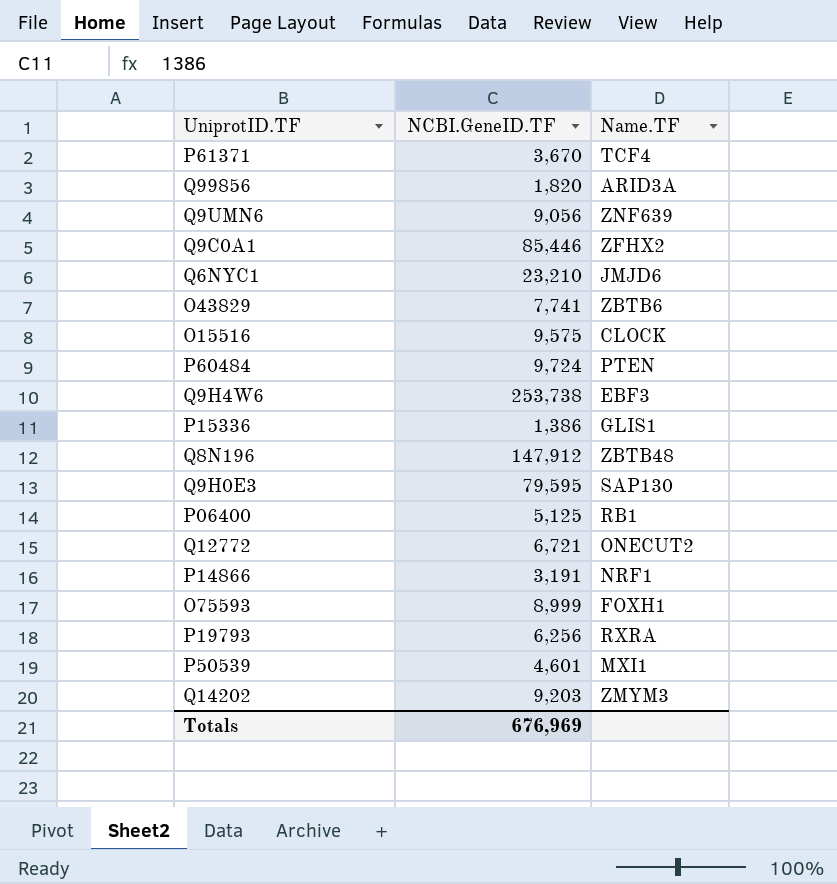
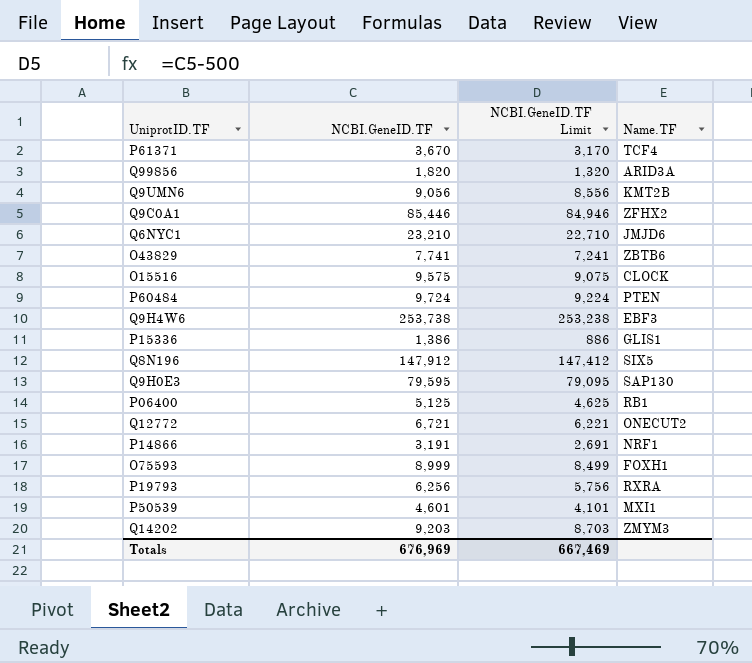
column NCBI.GeneID.TF Limit | formula: none -> [NCBI.GeneID.TF] - 500
Q9UMN6 | Name.TF: ZNF639 -> KMT2B
Q8N196 | Name.TF: ZBTB48 -> SIX5

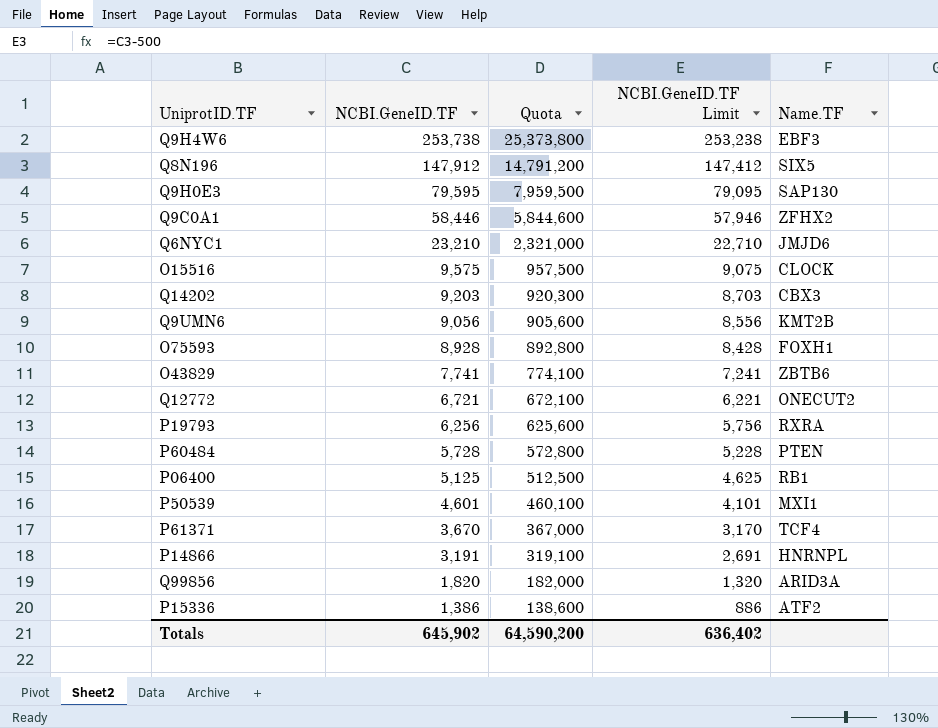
row order: none -> NCBI.GeneID.TF descending
column Quota | formula: none -> [NCBI.GeneID.TF] * 100
Q9C0A1 | NCBI.GeneID.TF: 85,446 -> 58,446
Q9C0A1 | NCBI.GeneID.TF Limit: 84,946 -> 57,946
Q14202 | Name.TF: ZMYM3 -> CBX3
O75593 | NCBI.GeneID.TF: 8,999 -> 8,928
O75593 | NCBI.GeneID.TF Limit: 8,499 -> 8,428
P60484 | NCBI.GeneID.TF: 9,724 -> 5,728
P60484 | NCBI.GeneID.TF Limit: 9,224 -> 5,228
P14866 | Name.TF: NRF1 -> HNRNPL
P15336 | Name.TF: GLIS1 -> ATF2
Totals | NCBI.GeneID.TF: 676,969 -> 645,902
Totals | NCBI.GeneID.TF Limit: 667,469 -> 636,402

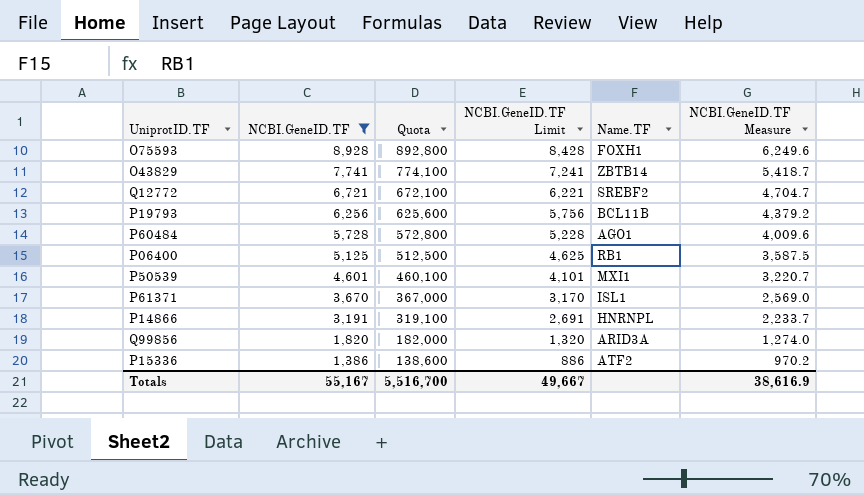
filter: none -> NCBI.GeneID.TF <= 8,928
column NCBI.GeneID.TF Measure | formula: none -> [NCBI.GeneID.TF] * 0.7
O43829 | Name.TF: ZBTB6 -> ZBTB14
Q12772 | Name.TF: ONECUT2 -> SREBF2
P19793 | Name.TF: RXRA -> BCL11B
P60484 | Name.TF: PTEN -> AGO1
P61371 | Name.TF: TCF4 -> ISL1
Totals | NCBI.GeneID.TF: 645,902 -> 55,167
Totals | Quota: 64,590,200 -> 5,516,700
Totals | NCBI.GeneID.TF Limit: 636,402 -> 49,667

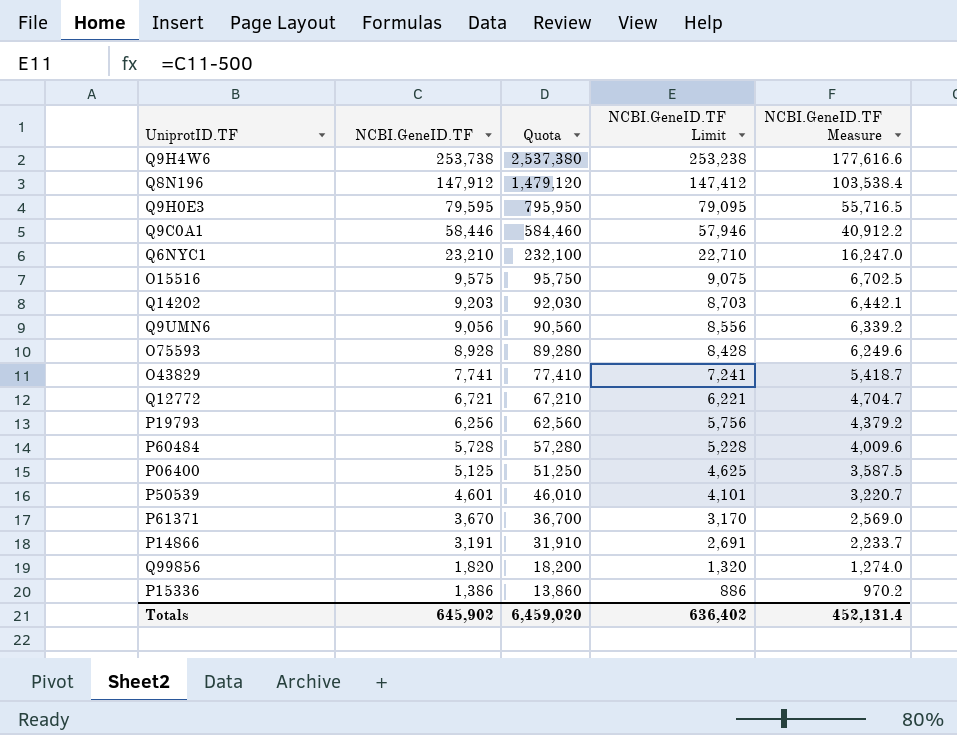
filter: NCBI.GeneID.TF <= 8,928 -> none
column Name.TF | position: 5 -> none
column Quota | formula: [NCBI.GeneID.TF] * 100 -> [NCBI.GeneID.TF] * 10
Totals | NCBI.GeneID.TF: 55,167 -> 645,902
Totals | Quota: 5,516,700 -> 6,459,020
Totals | NCBI.GeneID.TF Limit: 49,667 -> 636,402
Totals | NCBI.GeneID.TF Measure: 38,616.9 -> 452,131.4

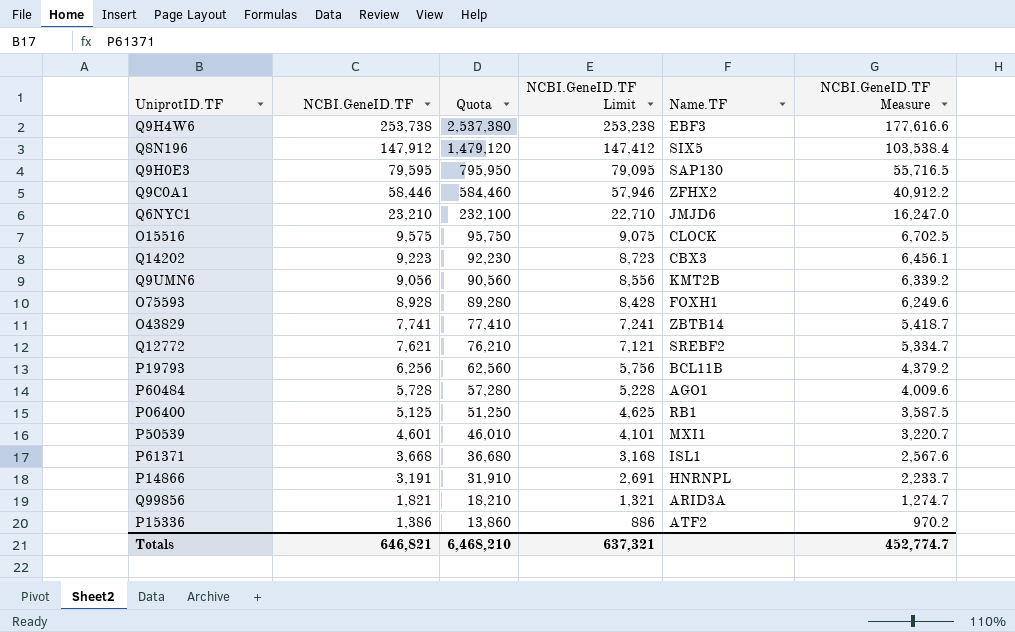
column Name.TF | position: none -> 5
Q14202 | NCBI.GeneID.TF: 9,203 -> 9,223
Q14202 | Quota: 92,030 -> 92,230
Q14202 | NCBI.GeneID.TF Limit: 8,703 -> 8,723
Q14202 | NCBI.GeneID.TF Measure: 6,442.1 -> 6,456.1
Q12772 | NCBI.GeneID.TF: 6,721 -> 7,621
Q12772 | Quota: 67,210 -> 76,210
Q12772 | NCBI.GeneID.TF Limit: 6,221 -> 7,121
Q12772 | NCBI.GeneID.TF Measure: 4,704.7 -> 5,334.7
P61371 | NCBI.GeneID.TF: 3,670 -> 3,668
P61371 | Quota: 36,700 -> 36,680
P61371 | NCBI.GeneID.TF Limit: 3,170 -> 3,168
P61371 | NCBI.GeneID.TF Measure: 2,569.0 -> 2,567.6
Q99856 | NCBI.GeneID.TF: 1,820 -> 1,821
Q99856 | Quota: 18,200 -> 18,210
Q99856 | NCBI.GeneID.TF Limit: 1,320 -> 1,321
Q99856 | NCBI.GeneID.TF Measure: 1,274.0 -> 1,274.7
Totals | NCBI.GeneID.TF: 645,902 -> 646,821
Totals | Quota: 6,459,020 -> 6,468,210
Totals | NCBI.GeneID.TF Limit: 636,402 -> 637,321
Totals | NCBI.GeneID.TF Measure: 452,131.4 -> 452,774.7

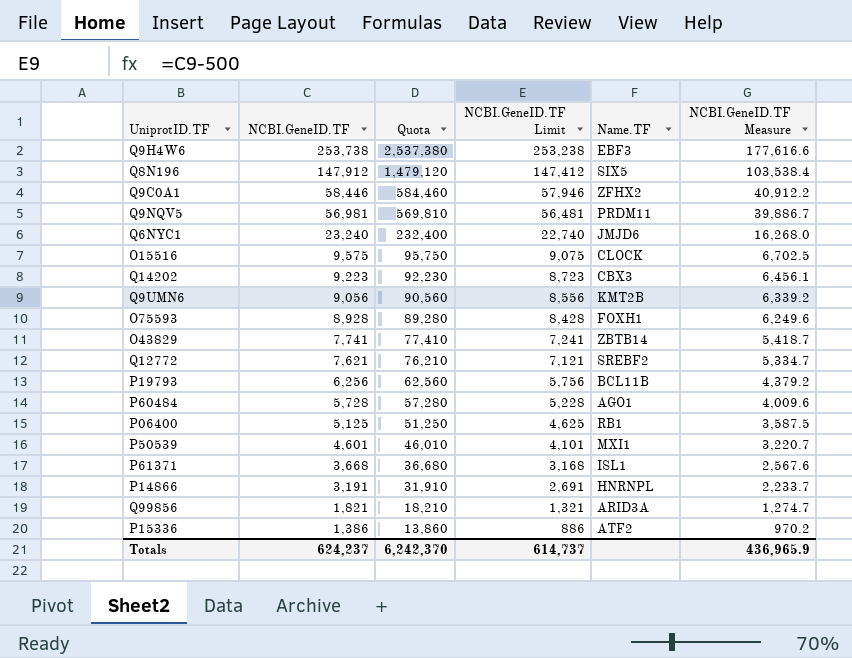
row Q9H0E3: 79,595 | 795,950 | 79,095 | SAP130 | 55,716.5 -> none
row Q9NQV5: none -> 56,981 | 569,810 | 56,481 | PRDM11 | 39,886.7
Q6NYC1 | NCBI.GeneID.TF: 23,210 -> 23,240
Q6NYC1 | Quota: 232,100 -> 232,400
Q6NYC1 | NCBI.GeneID.TF Limit: 22,710 -> 22,740
Q6NYC1 | NCBI.GeneID.TF Measure: 16,247.0 -> 16,268.0
Totals | NCBI.GeneID.TF: 646,821 -> 624,237
Totals | Quota: 6,468,210 -> 6,242,370
Totals | NCBI.GeneID.TF Limit: 637,321 -> 614,737
Totals | NCBI.GeneID.TF Measure: 452,774.7 -> 436,965.9

